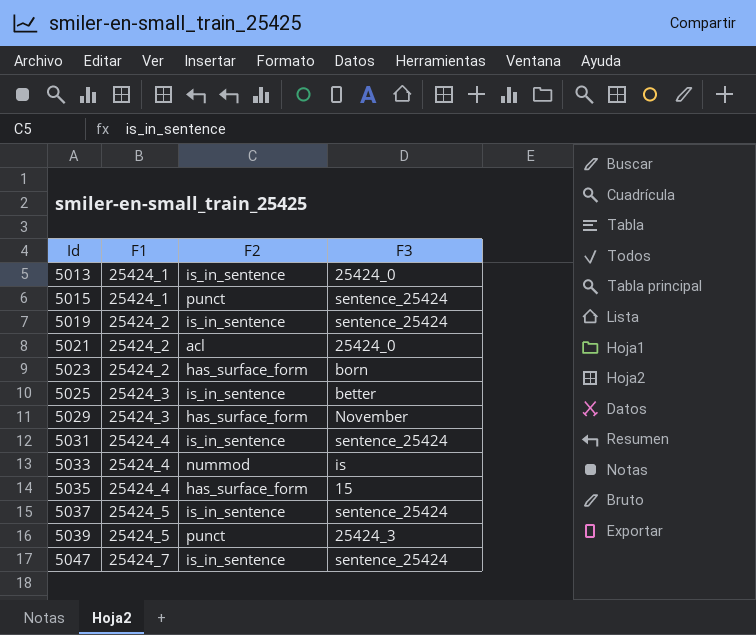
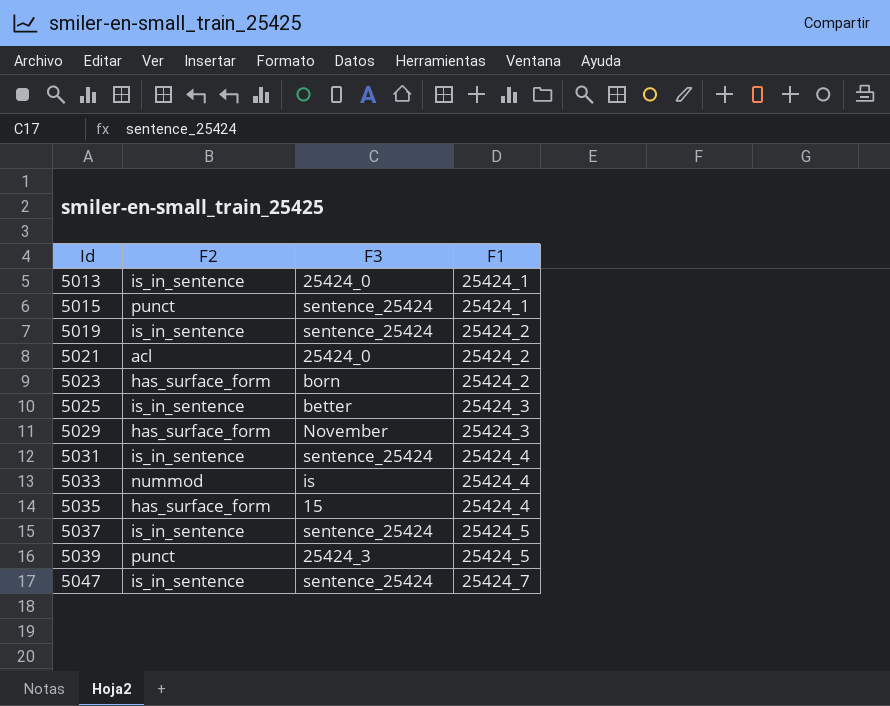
column F1 | position: 2 -> 4

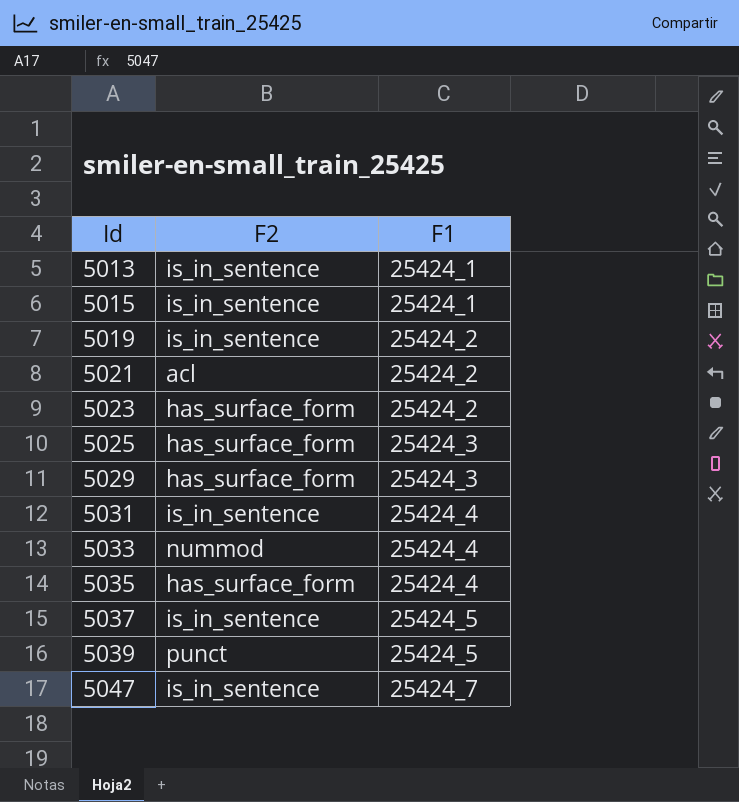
column F3 | position: 3 -> none
5015 | F2: punct -> is_in_sentence
5025 | F2: is_in_sentence -> has_surface_form

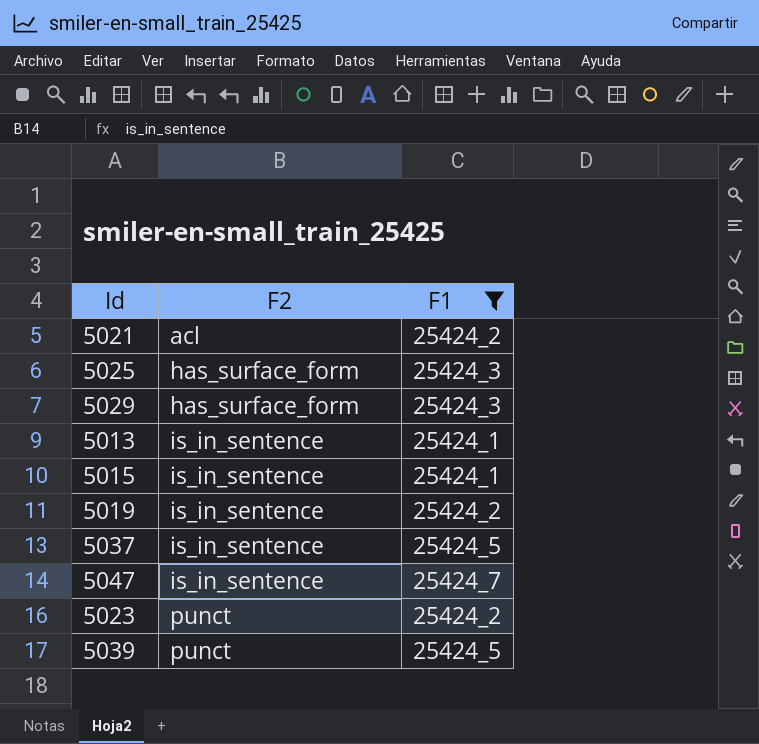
filter: none -> F1 != 25424_4
row order: Id ascending -> F2 ascending
5023 | F2: has_surface_form -> punct

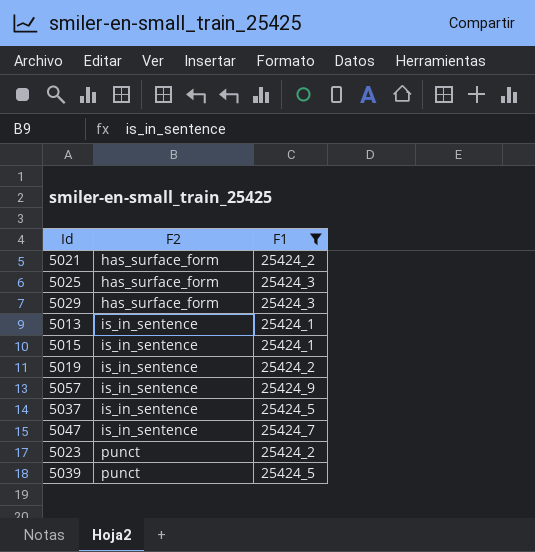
5021 | F2: acl -> has_surface_form
row 5057: none -> is_in_sentence | 25424_9

